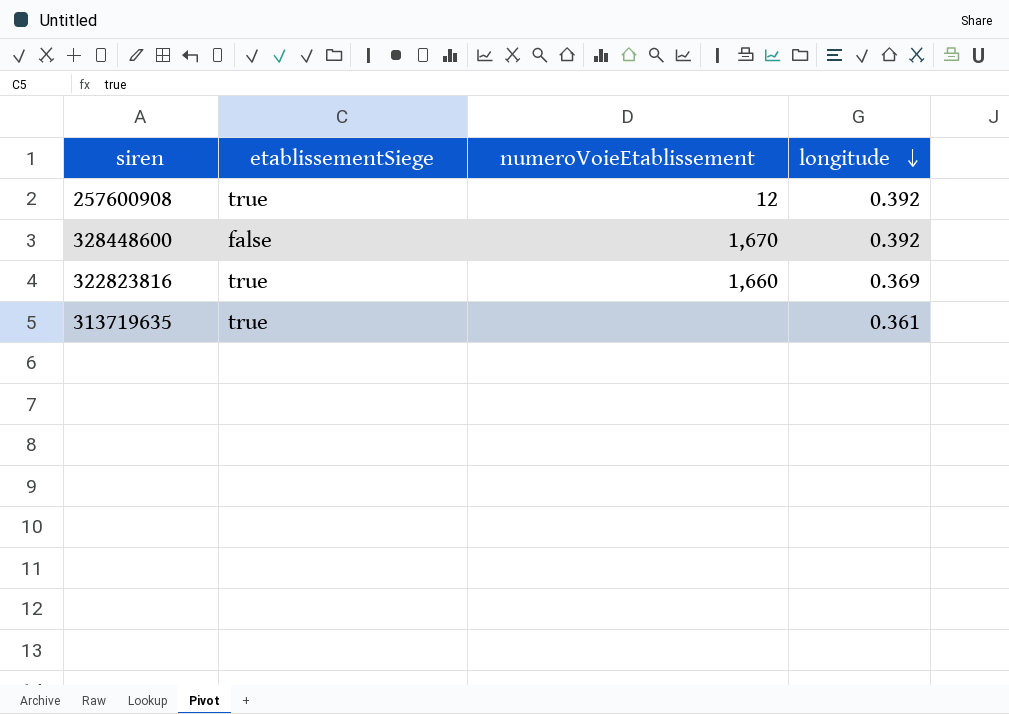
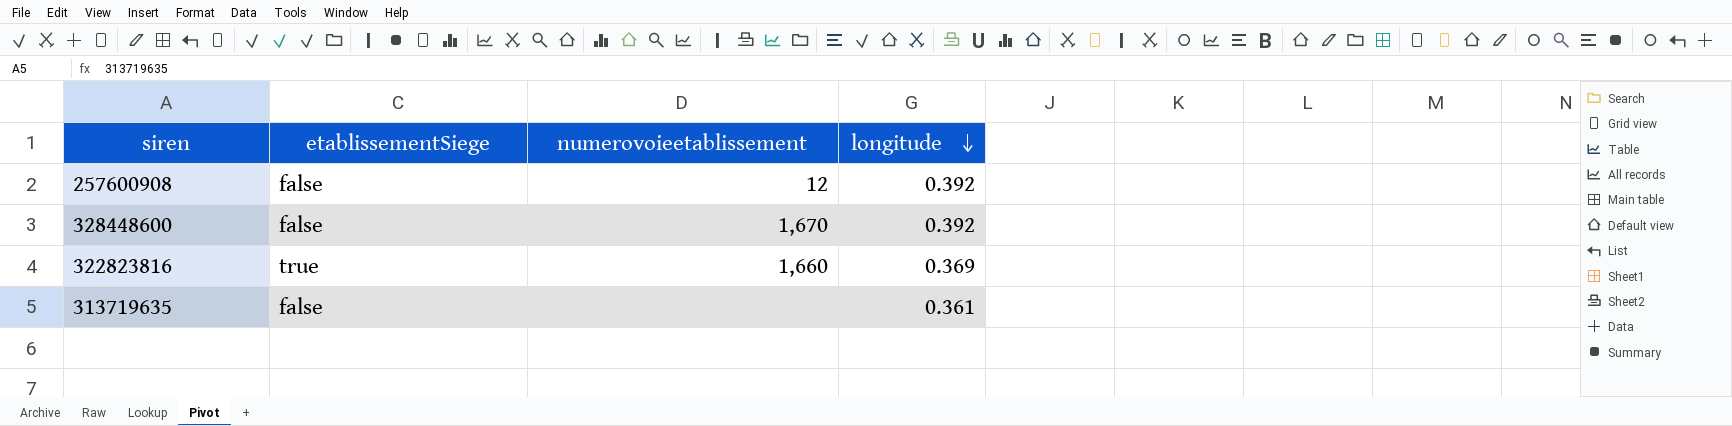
column name: numeroVoieEtablissement -> numerovoieetablissement
257600908 | etablissementSiege: true -> false
313719635 | etablissementSiege: true -> false

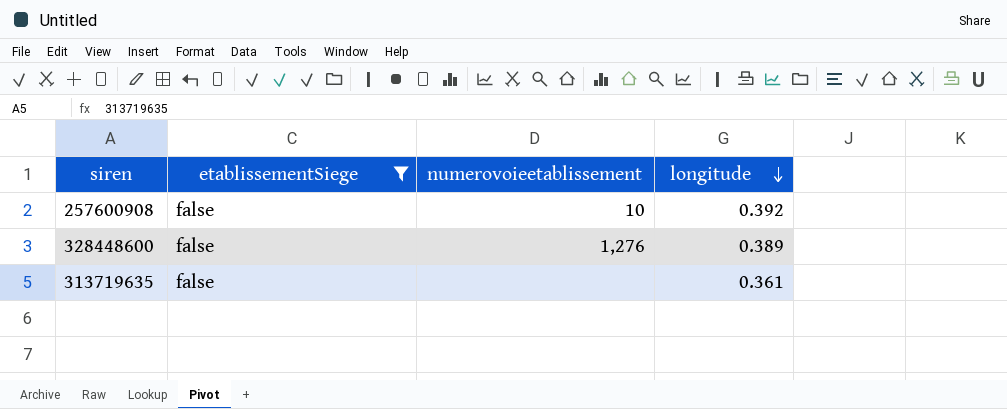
filter: none -> etablissementSiege = false
257600908 | numerovoieetablissement: 12 -> 10
328448600 | numerovoieetablissement: 1,670 -> 1,276
328448600 | longitude: 0.392 -> 0.389

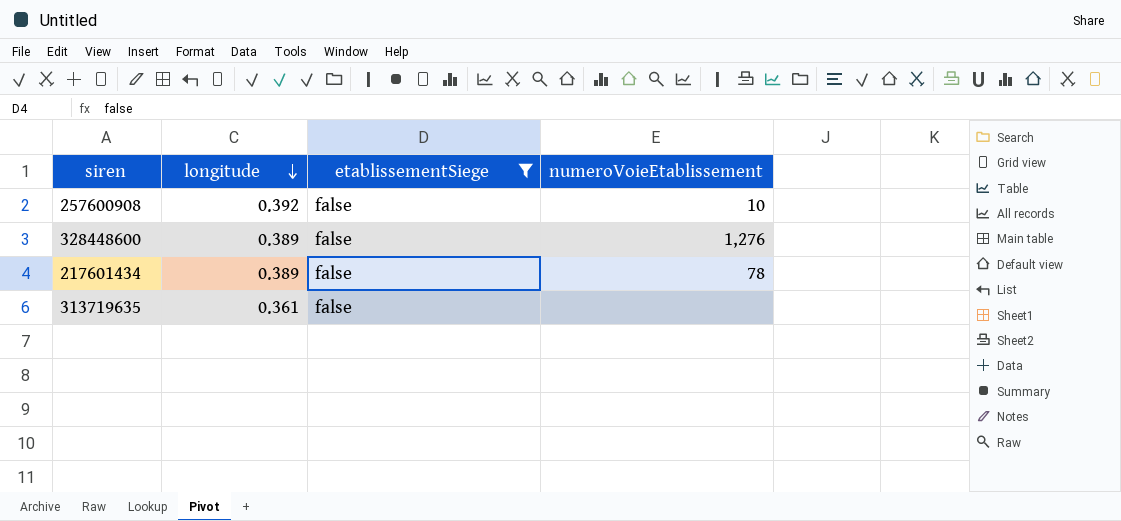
column longitude | position: 4 -> 2
column name: numerovoieetablissement -> numeroVoieEtablissement
row 217601434: none -> 0.389 | false | 78

